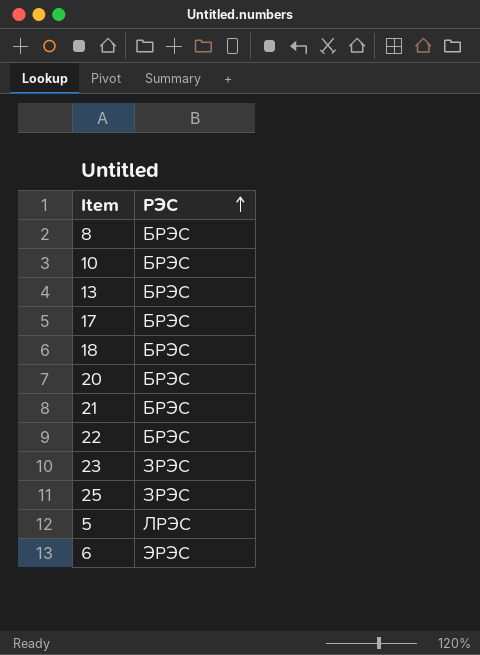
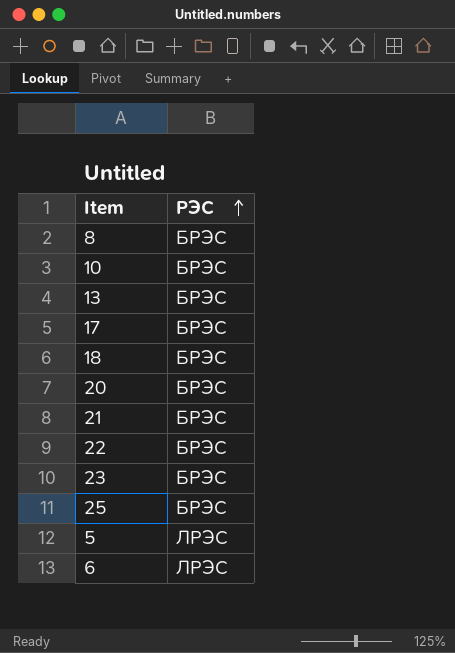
23 | РЭС: ЗРЭС -> БРЭС
25 | РЭС: ЗРЭС -> БРЭС
6 | РЭС: ЭРЭС -> ЛРЭС

